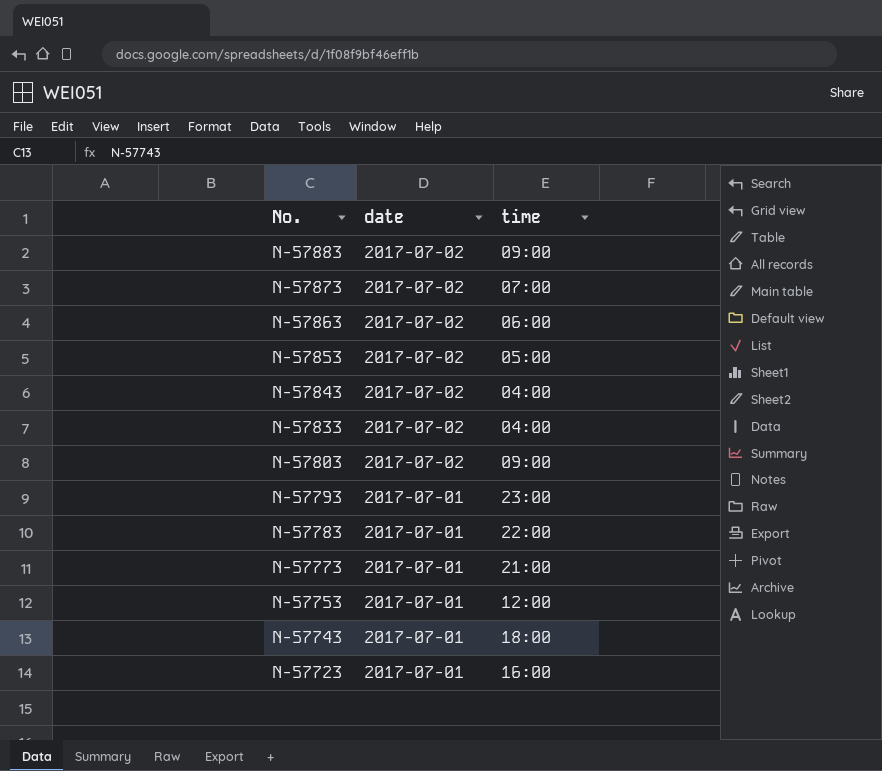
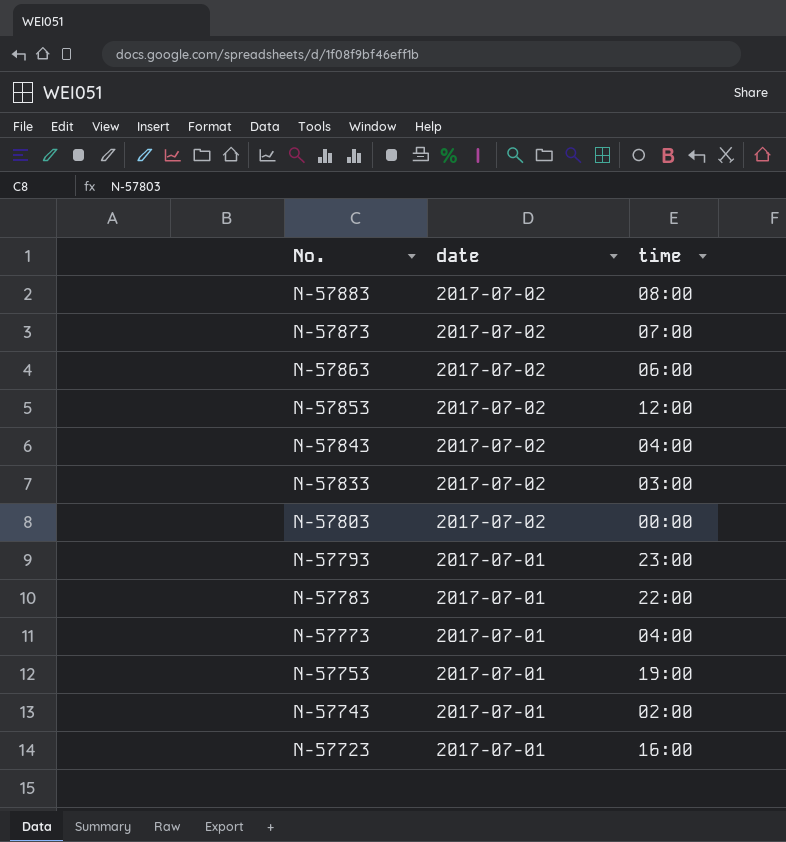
N-57883 | time: 09:00 -> 08:00
N-57853 | time: 05:00 -> 12:00
N-57833 | time: 04:00 -> 03:00
N-57803 | time: 09:00 -> 00:00
N-57773 | time: 21:00 -> 04:00
N-57753 | time: 12:00 -> 19:00
N-57743 | time: 18:00 -> 02:00

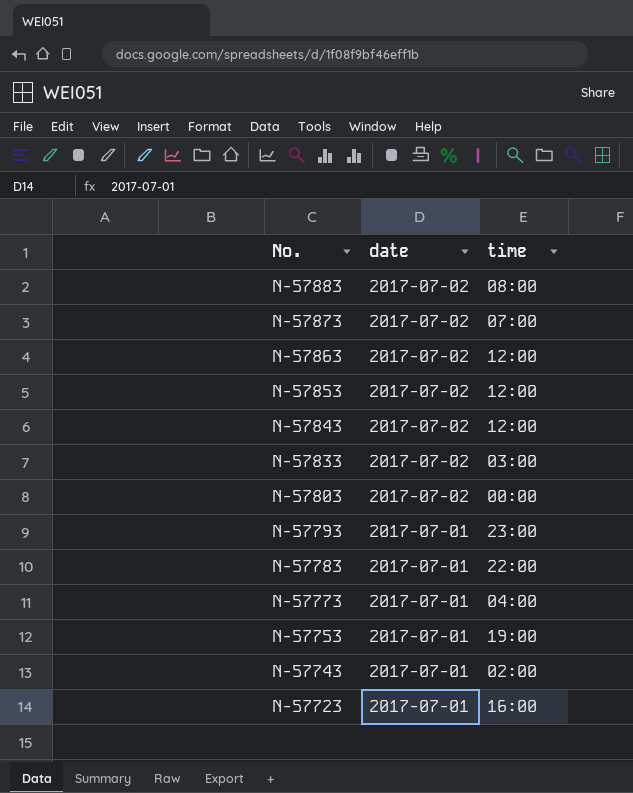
N-57863 | time: 06:00 -> 12:00
N-57843 | time: 04:00 -> 12:00

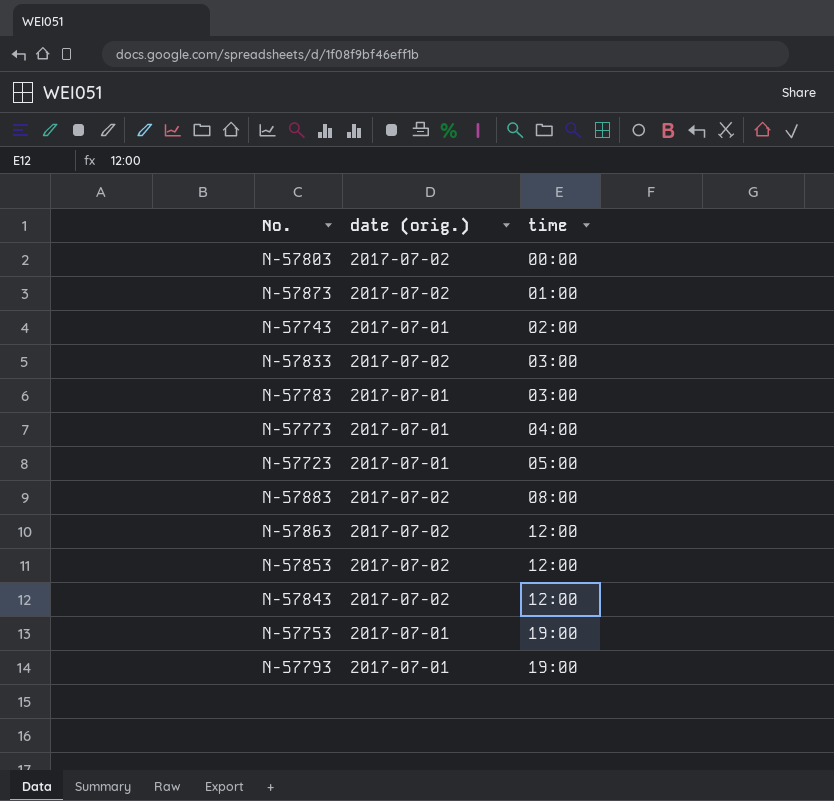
row order: No. descending -> time ascending
column name: date -> date (orig.)
N-57873 | time: 07:00 -> 01:00
N-57783 | time: 22:00 -> 03:00
N-57723 | time: 16:00 -> 05:00
N-57793 | time: 23:00 -> 19:00

